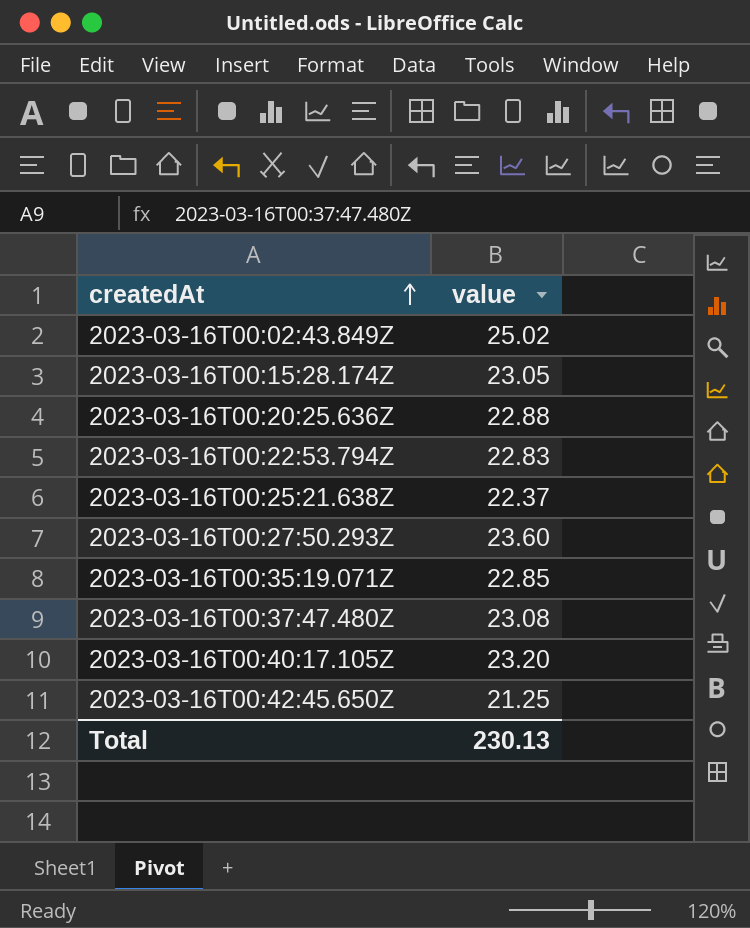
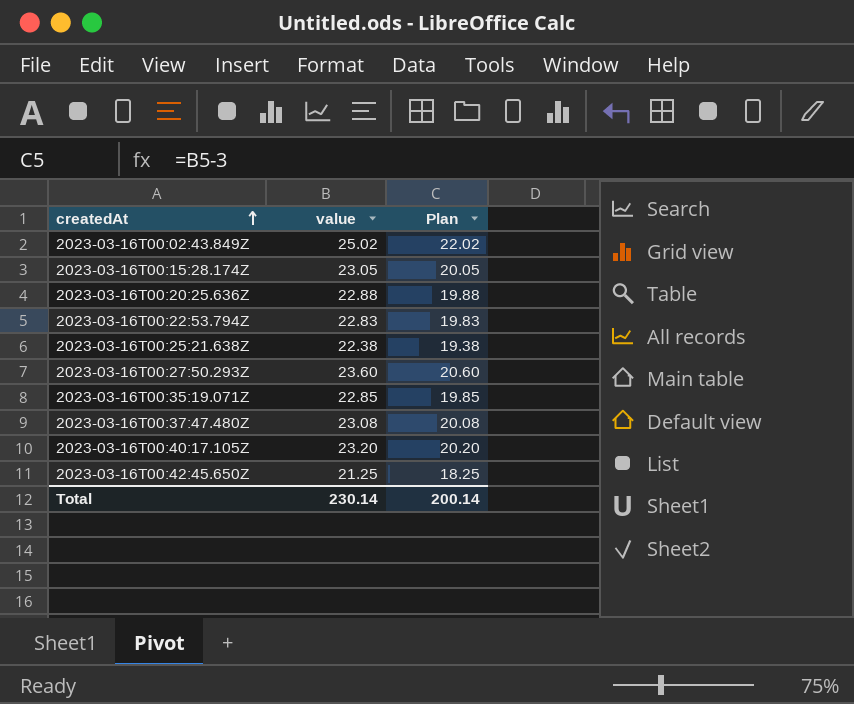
column Plan | formula: none -> [value] - 3
2023-03-16T00:25:21.638Z | value: 22.37 -> 22.38
Total | value: 230.13 -> 230.14

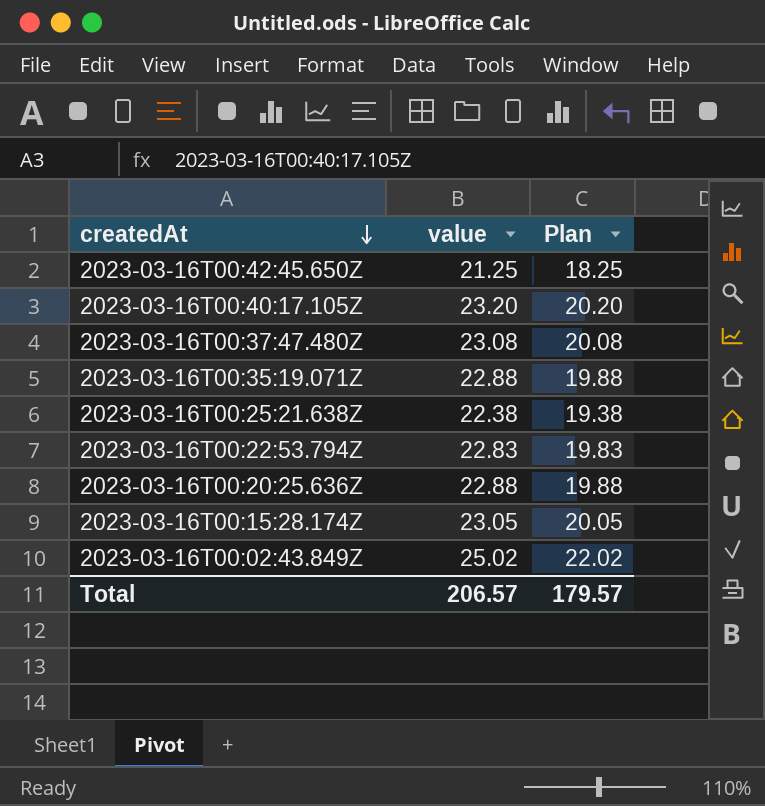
row order: createdAt ascending -> createdAt descending
row 2023-03-16T00:27:50.293Z: 23.60 | 20.60 -> none
2023-03-16T00:35:19.071Z | value: 22.85 -> 22.88
2023-03-16T00:35:19.071Z | Plan: 19.85 -> 19.88
Total | value: 230.14 -> 206.57
Total | Plan: 200.14 -> 179.57

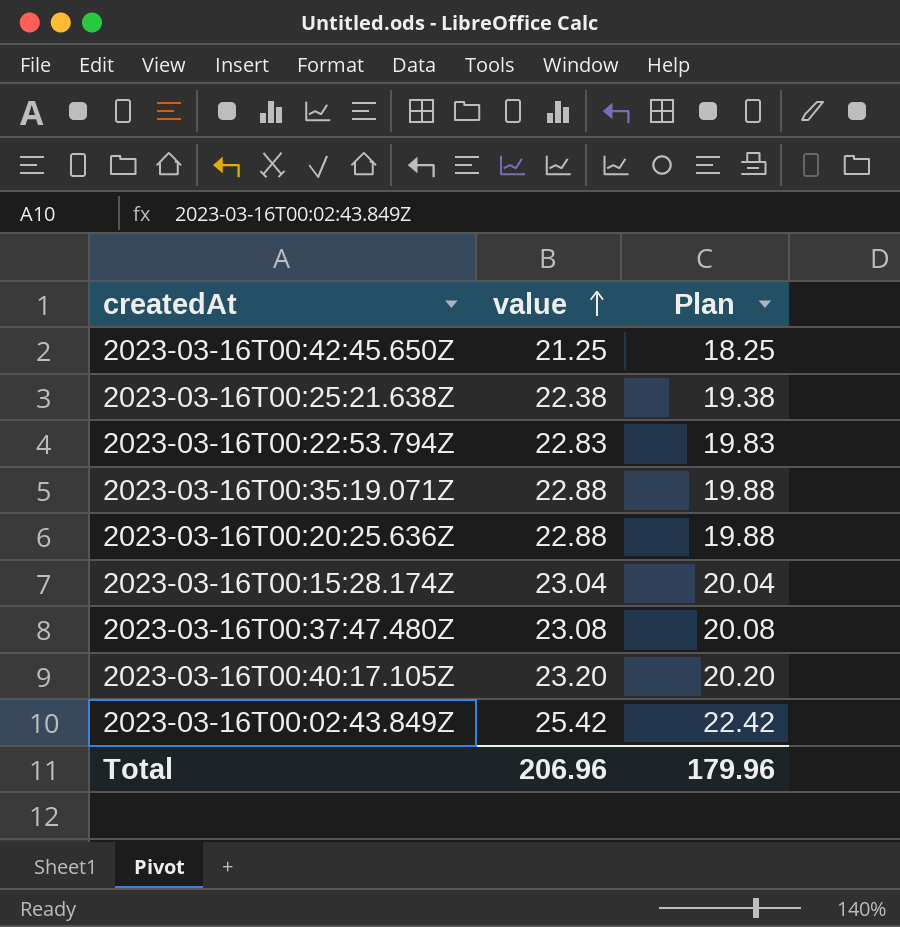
row order: createdAt descending -> value ascending
2023-03-16T00:15:28.174Z | value: 23.05 -> 23.04
2023-03-16T00:15:28.174Z | Plan: 20.05 -> 20.04
2023-03-16T00:02:43.849Z | value: 25.02 -> 25.42
2023-03-16T00:02:43.849Z | Plan: 22.02 -> 22.42
Total | value: 206.57 -> 206.96
Total | Plan: 179.57 -> 179.96

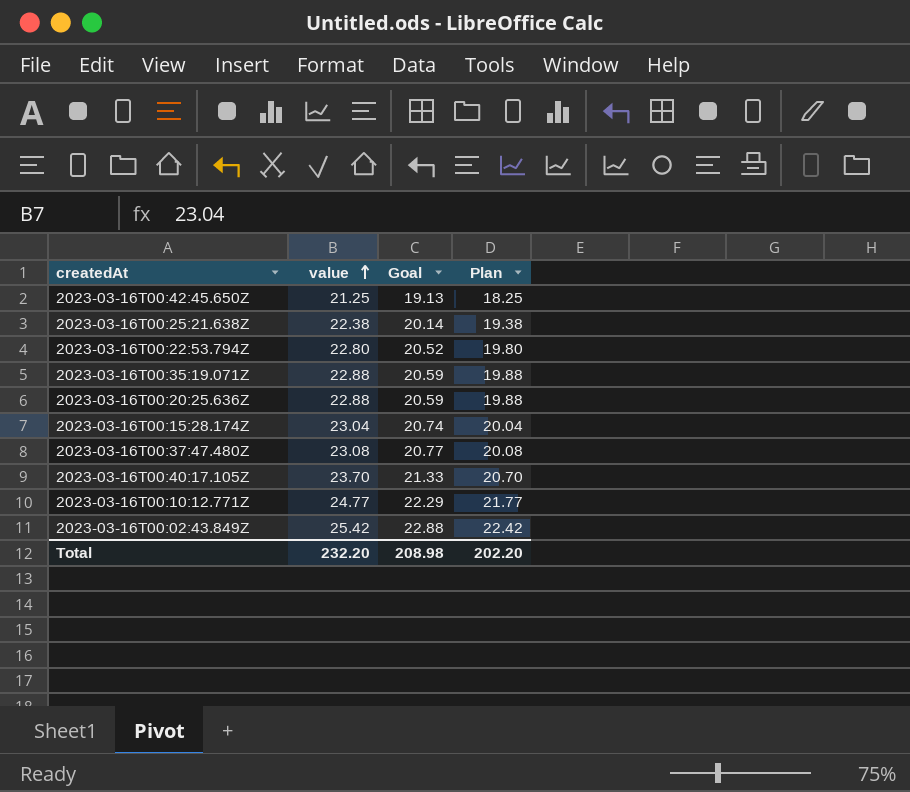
column Goal | formula: none -> [value] * 0.9
2023-03-16T00:22:53.794Z | value: 22.83 -> 22.80
2023-03-16T00:22:53.794Z | Plan: 19.83 -> 19.80
2023-03-16T00:40:17.105Z | value: 23.20 -> 23.70
2023-03-16T00:40:17.105Z | Plan: 20.20 -> 20.70
row 2023-03-16T00:10:12.771Z: none -> 24.77 | 22.29 | 21.77
Total | value: 206.96 -> 232.20
Total | Plan: 179.96 -> 202.20

